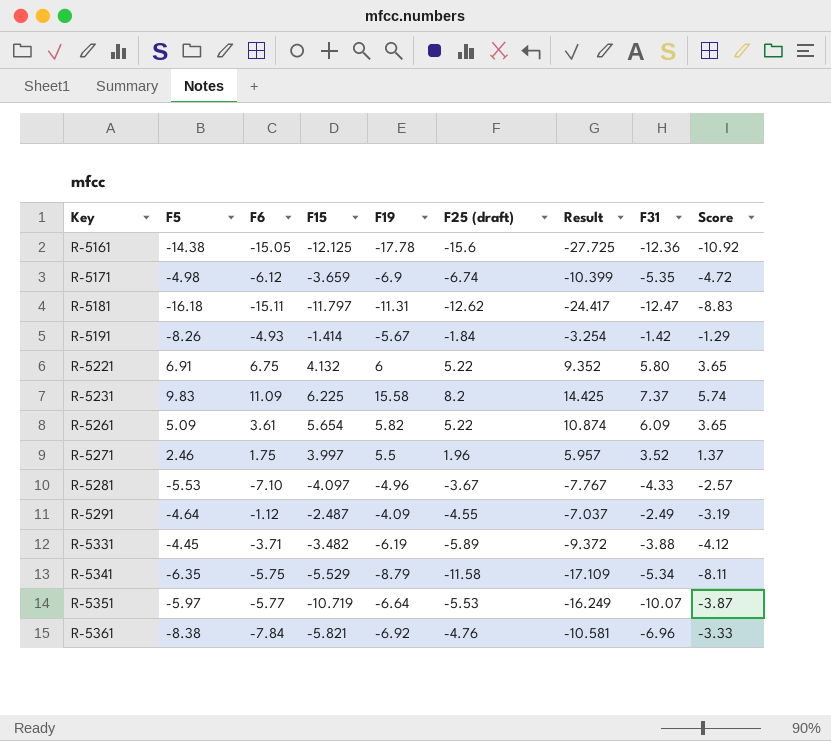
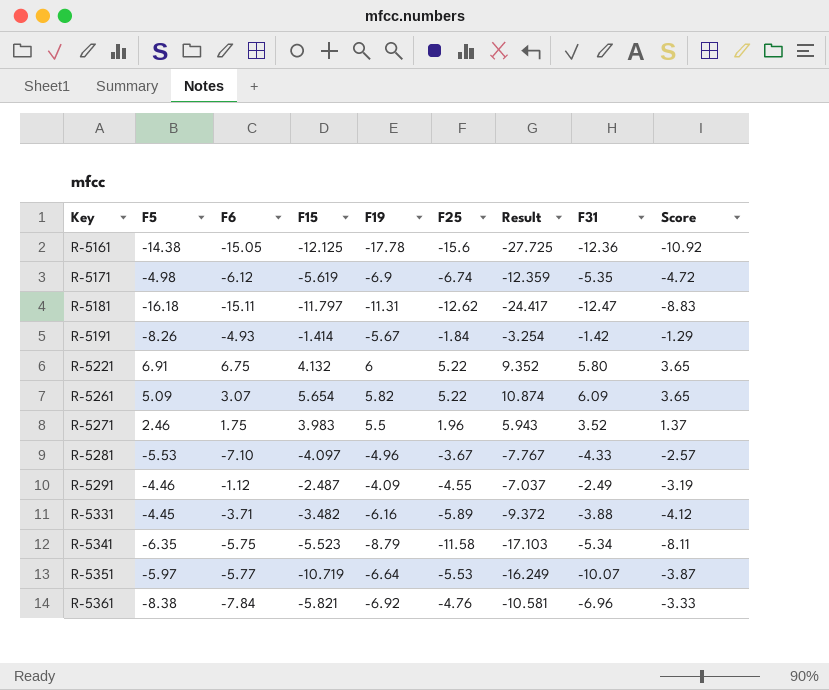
column name: F25 (draft) -> F25
row R-5231: 9.83 | 11.09 | 6.225 | 15.58 | 8.2 | 14.425 | 7.37 | 5.74 -> none
R-5171 | F15: -3.659 -> -5.619
R-5171 | Result: -10.399 -> -12.359
R-5261 | F6: 3.61 -> 3.07
R-5271 | F15: 3.997 -> 3.983
R-5271 | Result: 5.957 -> 5.943
R-5291 | F5: -4.64 -> -4.46
R-5331 | F19: -6.19 -> -6.16
R-5341 | F15: -5.529 -> -5.523
R-5341 | Result: -17.109 -> -17.103

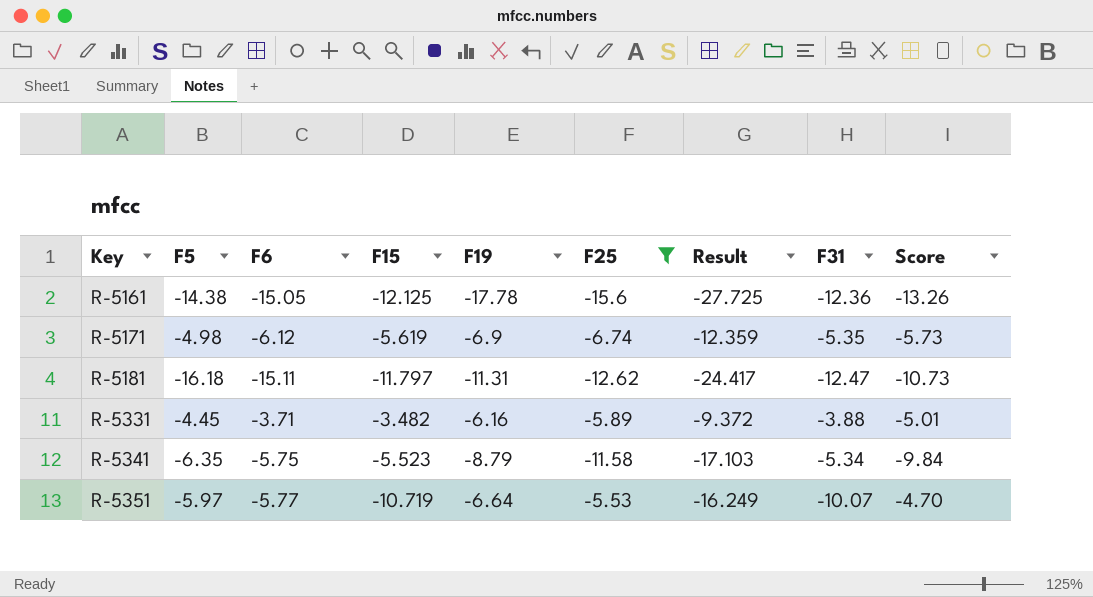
filter: none -> F25 <= -5.53
column Score | formula: [F25] * 0.7 -> [F25] * 0.85

